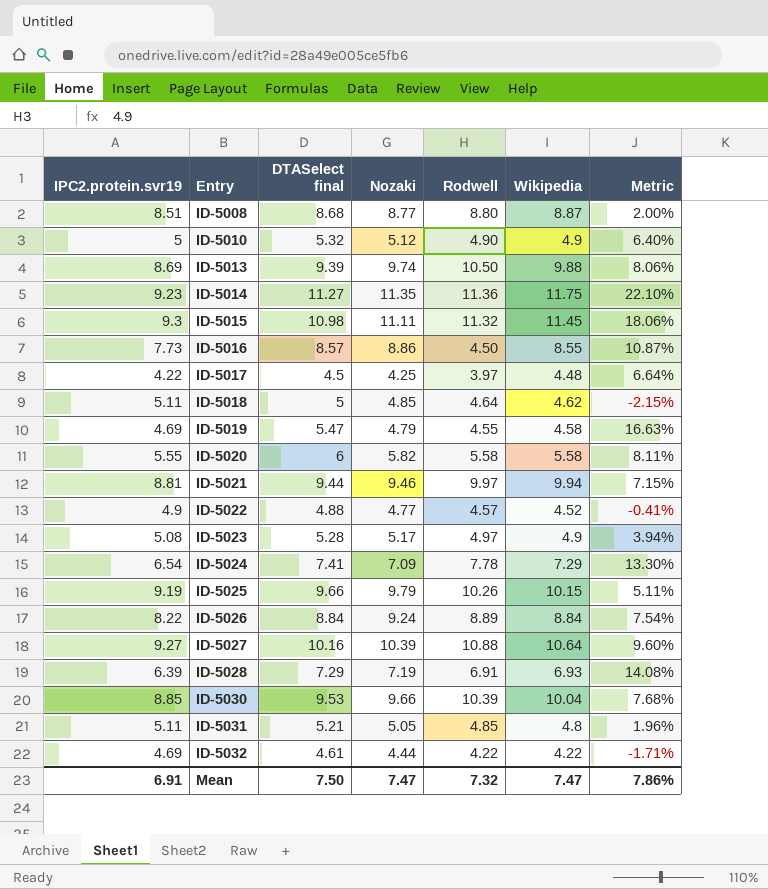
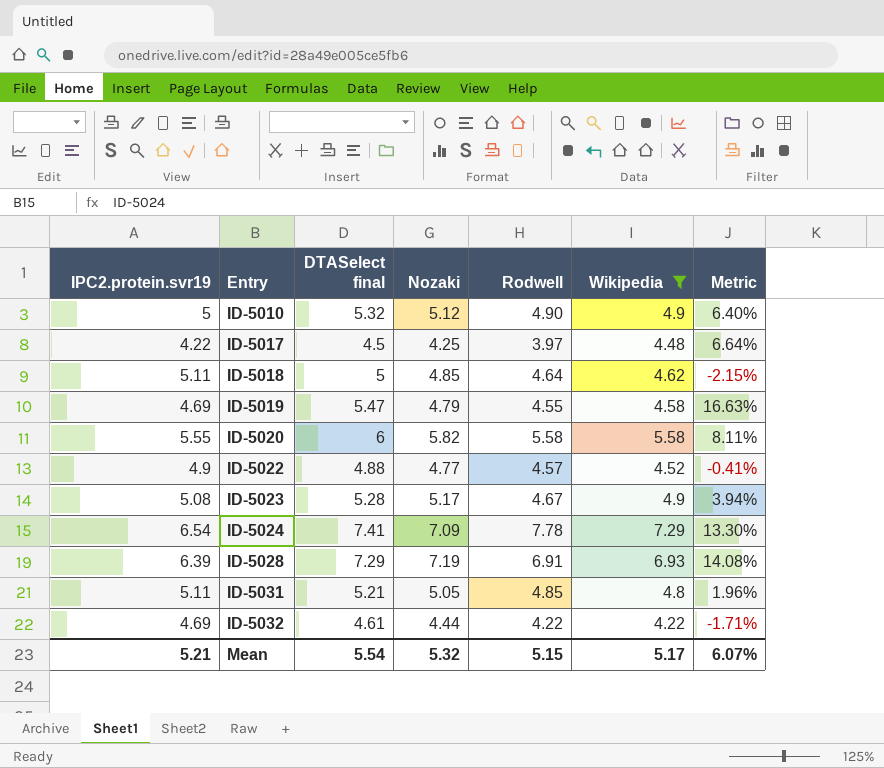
filter: none -> Wikipedia <= 7.29
ID-5023 | Rodwell: 4.97 -> 4.67
Mean | IPC2.protein.svr19: 6.91 -> 5.21
Mean | DTASelect final: 7.50 -> 5.54
Mean | Nozaki: 7.47 -> 5.32
Mean | Rodwell: 7.32 -> 5.15
Mean | Wikipedia: 7.47 -> 5.17
Mean | Metric: 7.86% -> 6.07%

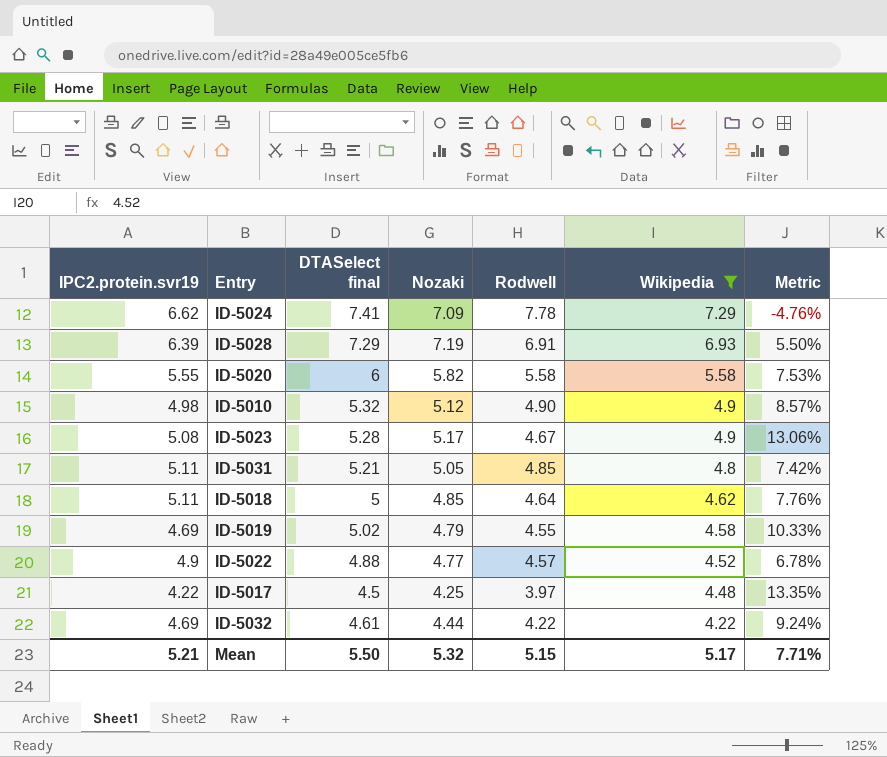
row order: Entry ascending -> Wikipedia descending
column Metric | formula: ([DTASelect final] - [IPC2.protein.svr19]) / [IPC2.protein.svr19] -> ([DTASelect final] - [Rodwell]) / [Rodwell]
ID-5024 | IPC2.protein.svr19: 6.54 -> 6.62
ID-5010 | IPC2.protein.svr19: 5 -> 4.98
ID-5019 | DTASelect final: 5.47 -> 5.02
Mean | DTASelect final: 5.54 -> 5.50
Mean | Metric: 6.07% -> 7.71%

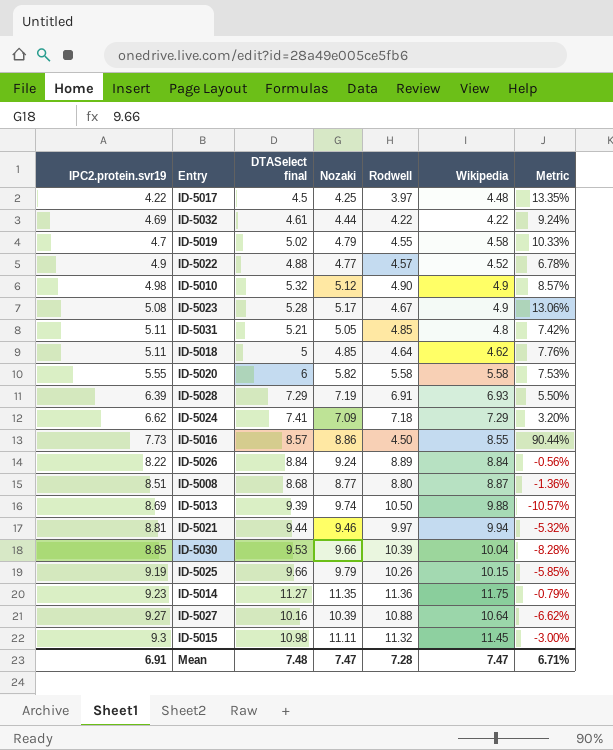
filter: Wikipedia <= 7.29 -> none
row order: Wikipedia descending -> IPC2.protein.svr19 ascending
ID-5019 | IPC2.protein.svr19: 4.69 -> 4.7
ID-5024 | Rodwell: 7.78 -> 7.18
ID-5024 | Metric: -4.76% -> 3.20%
Mean | IPC2.protein.svr19: 5.21 -> 6.91
Mean | DTASelect final: 5.50 -> 7.48
Mean | Nozaki: 5.32 -> 7.47
Mean | Rodwell: 5.15 -> 7.28
Mean | Wikipedia: 5.17 -> 7.47
Mean | Metric: 7.71% -> 6.71%

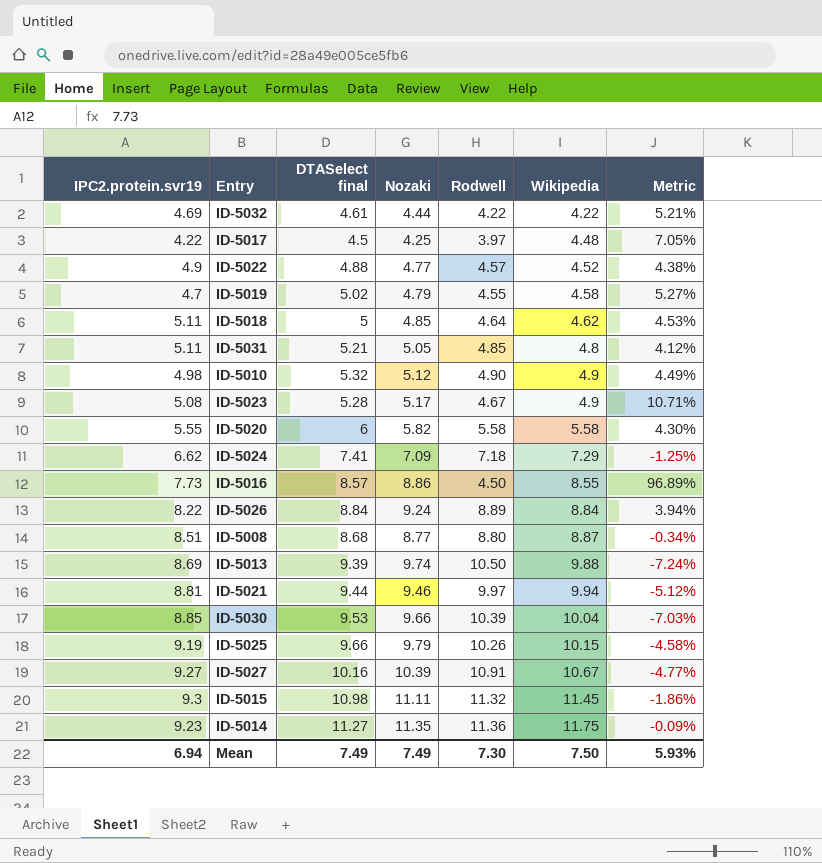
row order: IPC2.protein.svr19 ascending -> Wikipedia ascending
column Metric | formula: ([DTASelect final] - [Rodwell]) / [Rodwell] -> ([Nozaki] - [Rodwell]) / [Rodwell]
row ID-5028: 6.39 | 7.29 | 7.19 | 6.91 | 6.93 | 5.50% -> none
ID-5027 | Rodwell: 10.88 -> 10.91
ID-5027 | Wikipedia: 10.64 -> 10.67
Mean | IPC2.protein.svr19: 6.91 -> 6.94
Mean | DTASelect final: 7.48 -> 7.49
Mean | Nozaki: 7.47 -> 7.49
Mean | Rodwell: 7.28 -> 7.30
Mean | Wikipedia: 7.47 -> 7.50
Mean | Metric: 6.71% -> 5.93%

